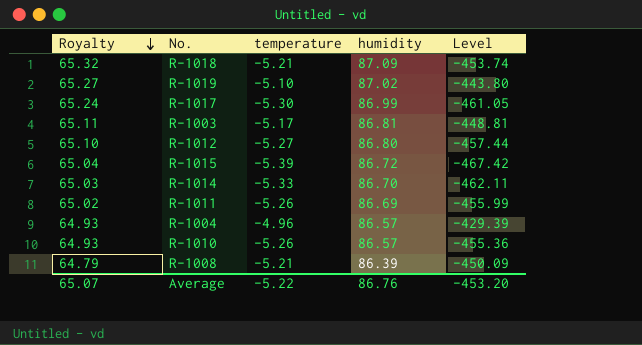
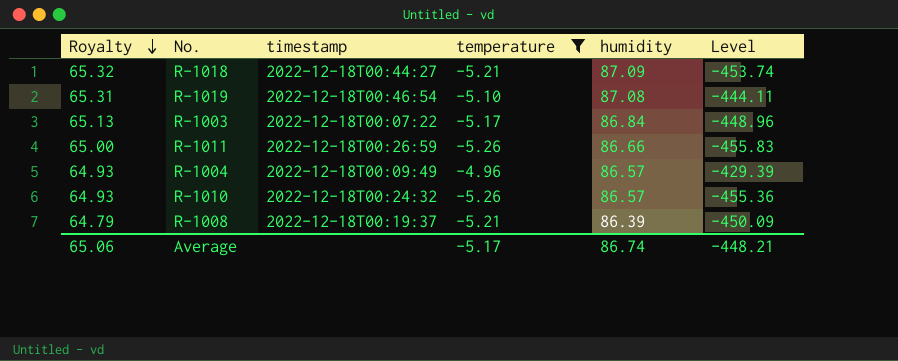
filter: none -> temperature >= -5.26
column timestamp | position: none -> 3
R-1019 | Royalty: 65.27 -> 65.31
R-1019 | humidity: 87.02 -> 87.08
R-1019 | Level: -443.80 -> -444.11
R-1003 | Royalty: 65.11 -> 65.13
R-1003 | humidity: 86.81 -> 86.84
R-1003 | Level: -448.81 -> -448.96
R-1011 | Royalty: 65.02 -> 65.00
R-1011 | humidity: 86.69 -> 86.66
R-1011 | Level: -455.99 -> -455.83
Average | Royalty: 65.07 -> 65.06
Average | temperature: -5.22 -> -5.17
Average | humidity: 86.76 -> 86.74
Average | Level: -453.20 -> -448.21

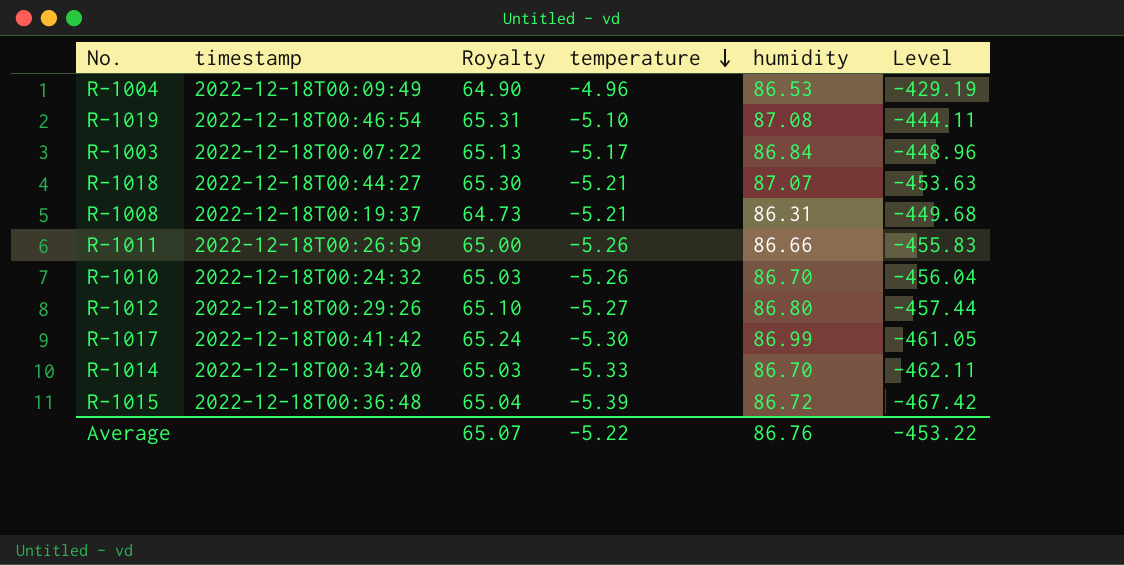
filter: temperature >= -5.26 -> none
row order: Royalty descending -> temperature descending
column Royalty | position: 1 -> 3
R-1004 | Royalty: 64.93 -> 64.90
R-1004 | humidity: 86.57 -> 86.53
R-1004 | Level: -429.39 -> -429.19
R-1018 | Royalty: 65.32 -> 65.30
R-1018 | humidity: 87.09 -> 87.07
R-1018 | Level: -453.74 -> -453.63
R-1008 | Royalty: 64.79 -> 64.73
R-1008 | humidity: 86.39 -> 86.31
R-1008 | Level: -450.09 -> -449.68
R-1010 | Royalty: 64.93 -> 65.03
R-1010 | humidity: 86.57 -> 86.70
R-1010 | Level: -455.36 -> -456.04
Average | Royalty: 65.06 -> 65.07
Average | temperature: -5.17 -> -5.22
Average | humidity: 86.74 -> 86.76
Average | Level: -448.21 -> -453.22

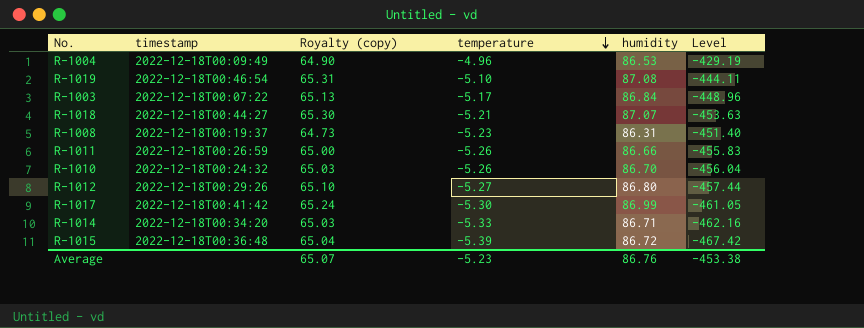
column name: Royalty -> Royalty (copy)
R-1008 | temperature: -5.21 -> -5.23
R-1008 | Level: -449.68 -> -451.40
R-1014 | humidity: 86.70 -> 86.71
R-1014 | Level: -462.11 -> -462.16
Average | temperature: -5.22 -> -5.23
Average | Level: -453.22 -> -453.38

